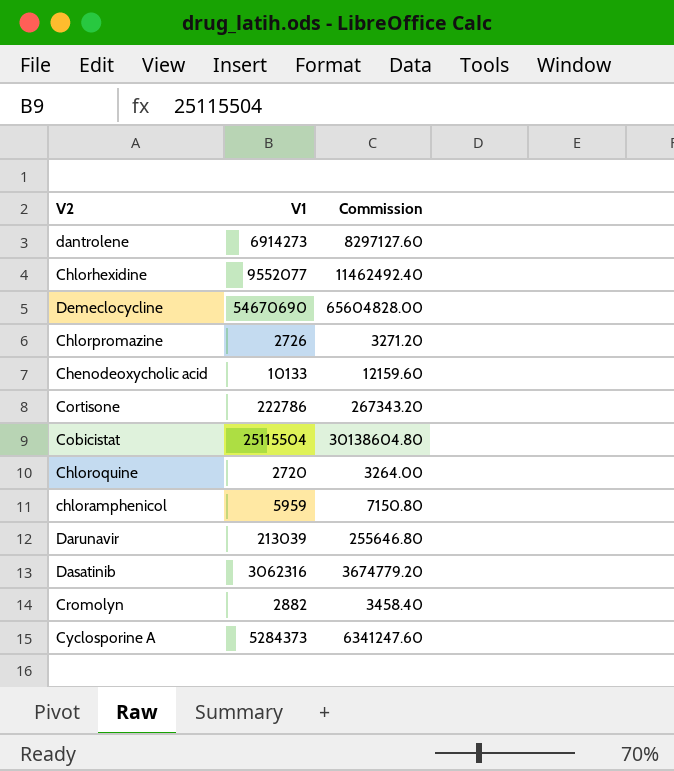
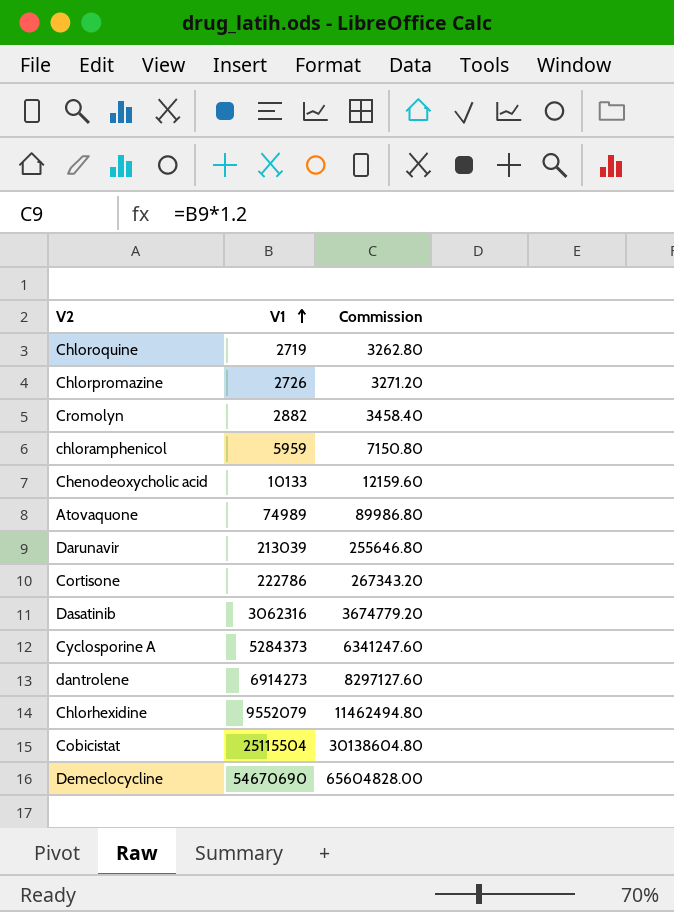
row order: none -> V1 ascending
Chloroquine | V1: 2720 -> 2719
Chloroquine | Commission: 3264.00 -> 3262.80
row Atovaquone: none -> 74989 | 89986.80
Chlorhexidine | V1: 9552077 -> 9552079
Chlorhexidine | Commission: 11462492.40 -> 11462494.80

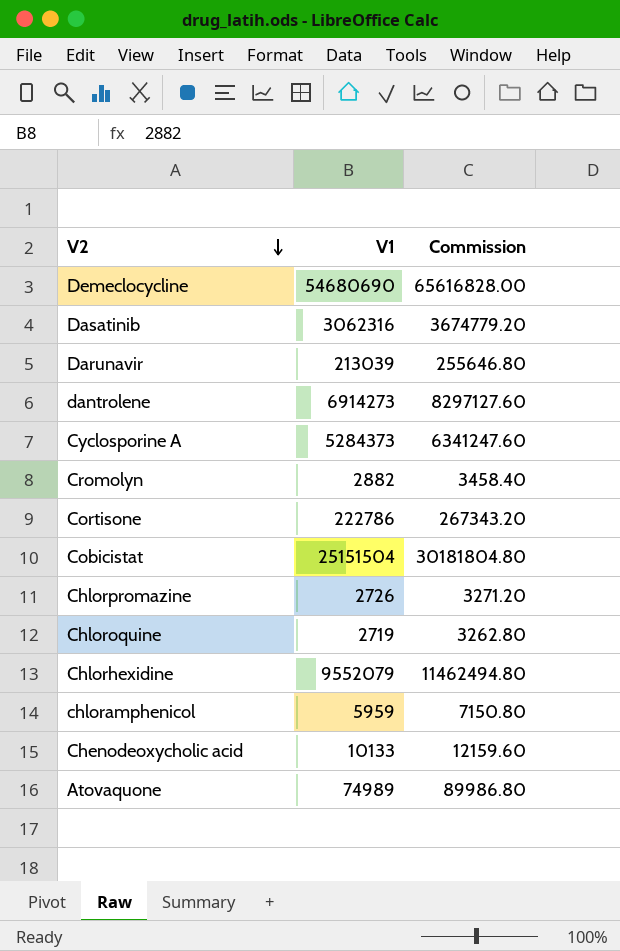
row order: V1 ascending -> V2 descending
Demeclocycline | V1: 54670690 -> 54680690
Demeclocycline | Commission: 65604828.00 -> 65616828.00
Cobicistat | V1: 25115504 -> 25151504
Cobicistat | Commission: 30138604.80 -> 30181804.80

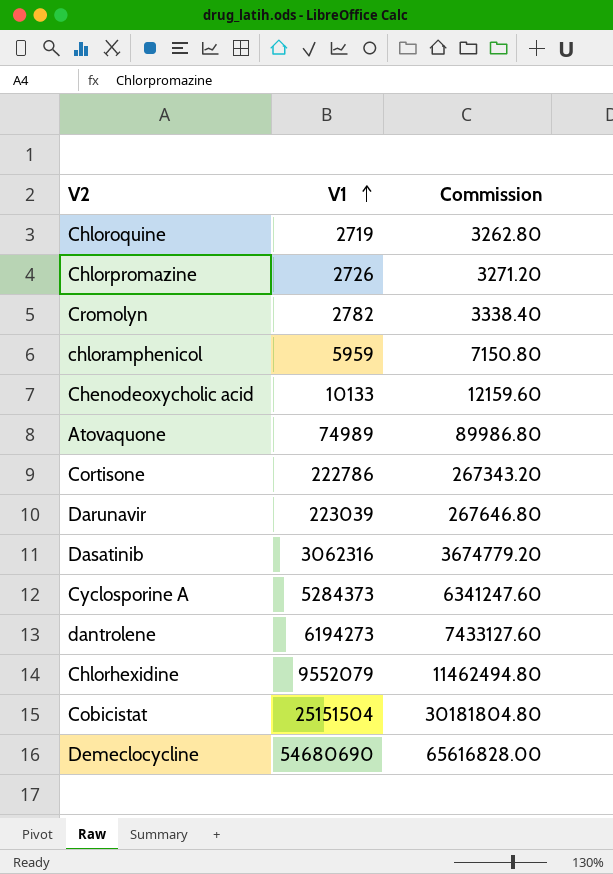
row order: V2 descending -> V1 ascending
Cromolyn | V1: 2882 -> 2782
Cromolyn | Commission: 3458.40 -> 3338.40
Darunavir | V1: 213039 -> 223039
Darunavir | Commission: 255646.80 -> 267646.80
dantrolene | V1: 6914273 -> 6194273
dantrolene | Commission: 8297127.60 -> 7433127.60

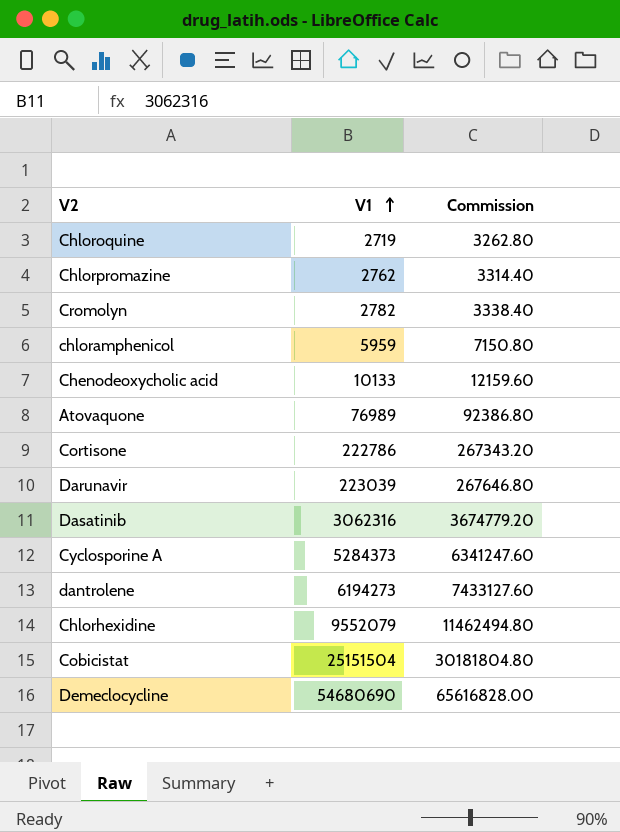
Chlorpromazine | V1: 2726 -> 2762
Chlorpromazine | Commission: 3271.20 -> 3314.40
Atovaquone | V1: 74989 -> 76989
Atovaquone | Commission: 89986.80 -> 92386.80

